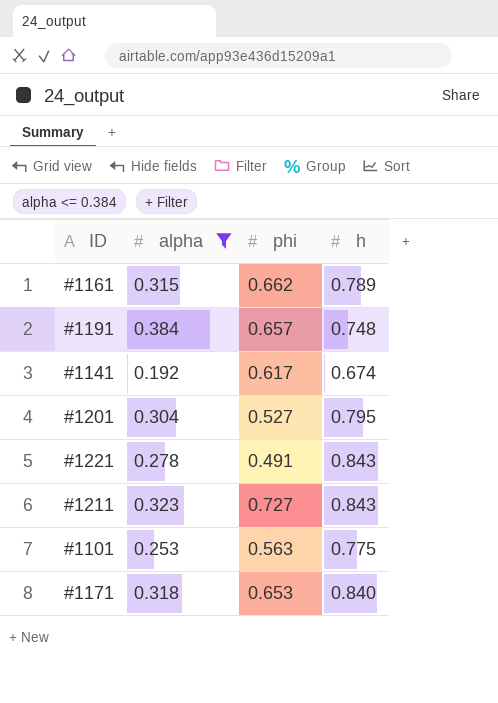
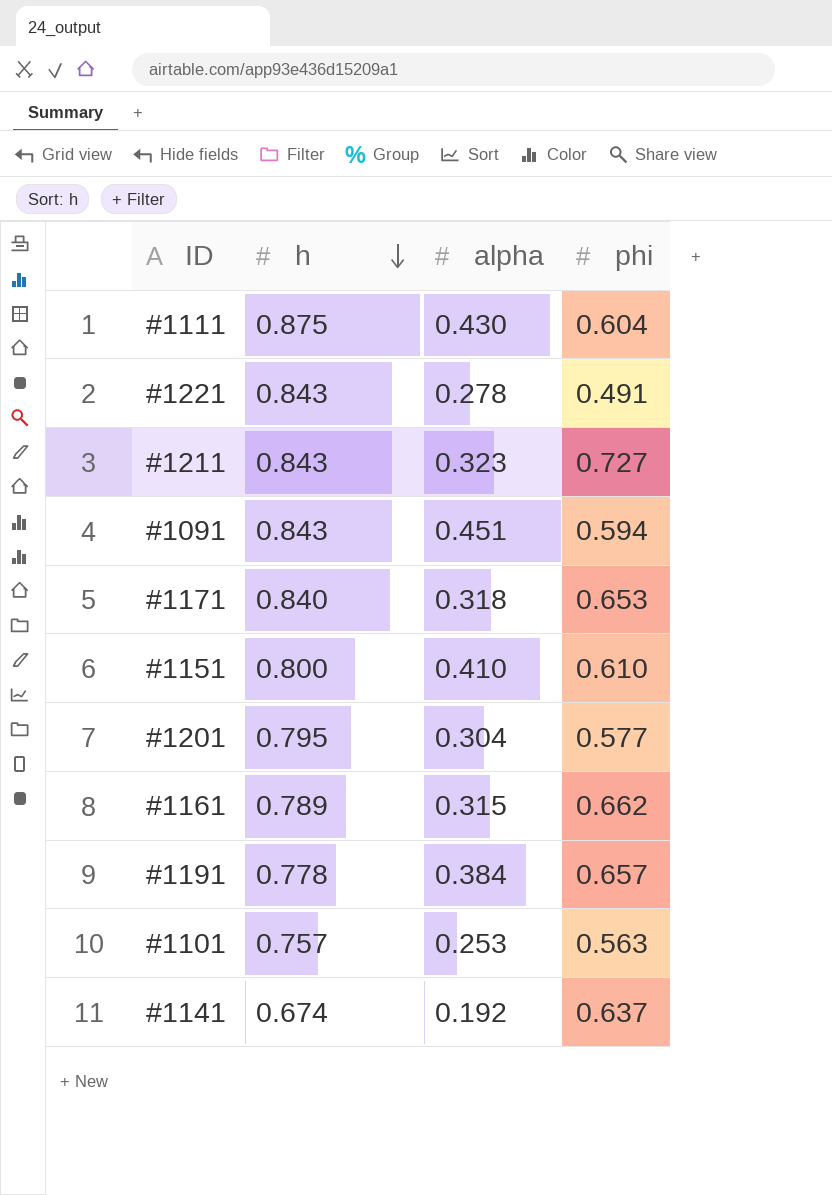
filter: alpha <= 0.384 -> none
row order: none -> h descending
column h | position: 4 -> 2
#1201 | phi: 0.527 -> 0.577
#1191 | h: 0.748 -> 0.778
#1101 | h: 0.775 -> 0.757
#1141 | phi: 0.617 -> 0.637

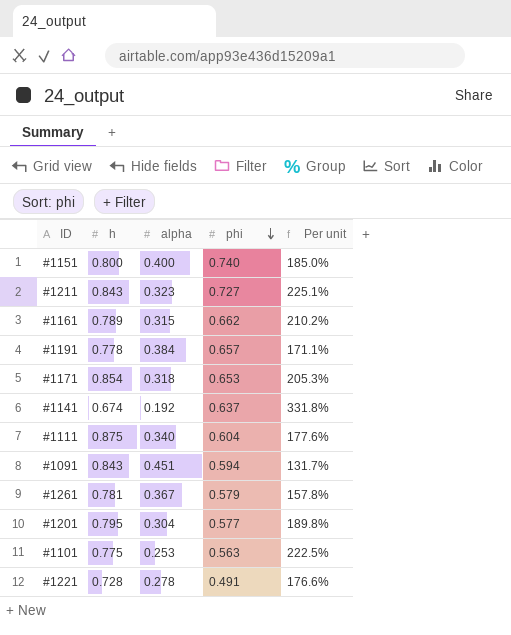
row order: h descending -> phi descending
column Per unit | formula: none -> [phi] / [alpha]
#1151 | alpha: 0.410 -> 0.400
#1151 | phi: 0.610 -> 0.740
#1171 | h: 0.840 -> 0.854
#1111 | alpha: 0.430 -> 0.340
row #1261: none -> 0.781 | 0.367 | 0.579 | 157.8%
#1101 | h: 0.757 -> 0.775
#1221 | h: 0.843 -> 0.728

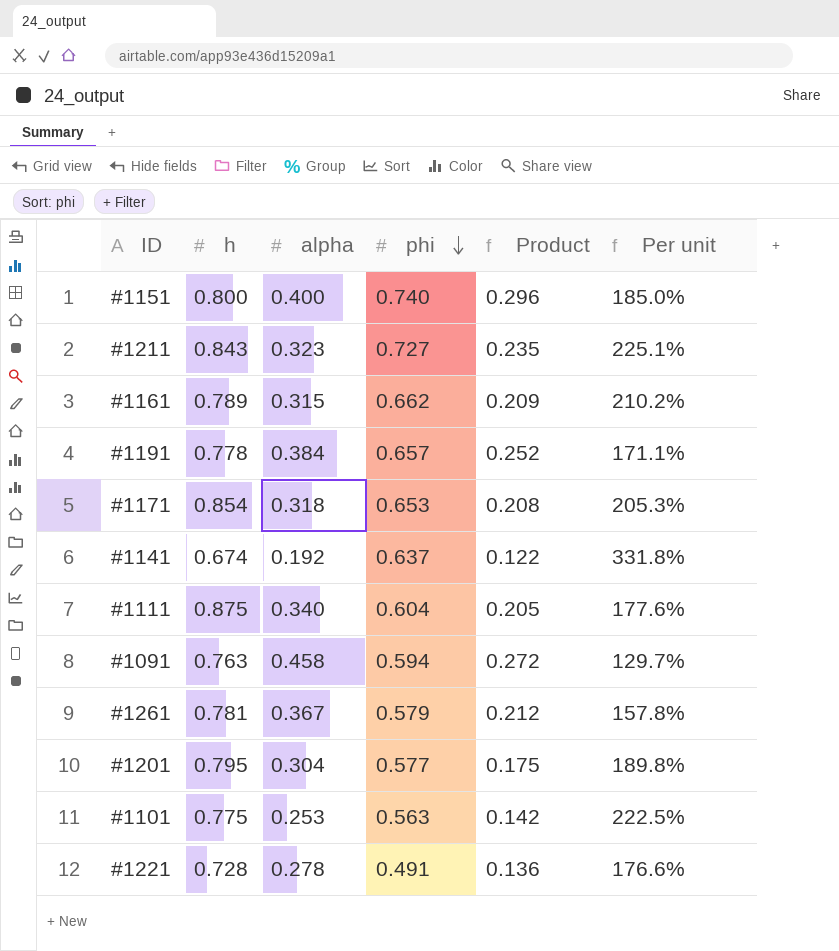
column Product | formula: none -> [alpha] * [phi]
#1091 | h: 0.843 -> 0.763
#1091 | alpha: 0.451 -> 0.458
#1091 | Per unit: 131.7% -> 129.7%

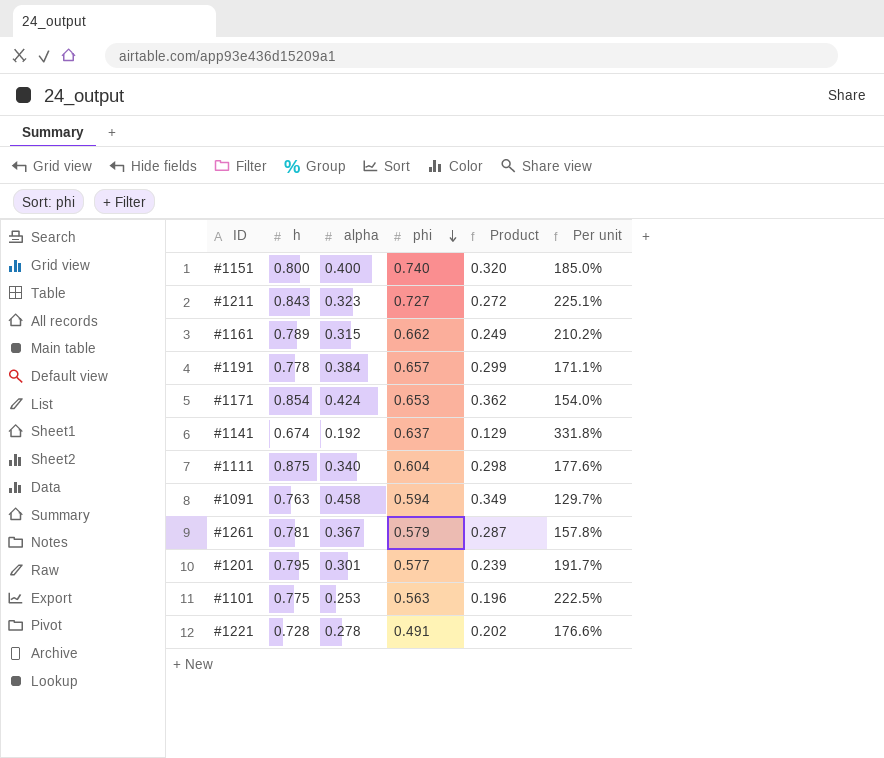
column Product | formula: [alpha] * [phi] -> [h] * [alpha]
#1171 | alpha: 0.318 -> 0.424
#1171 | Per unit: 205.3% -> 154.0%
#1201 | alpha: 0.304 -> 0.301
#1201 | Per unit: 189.8% -> 191.7%

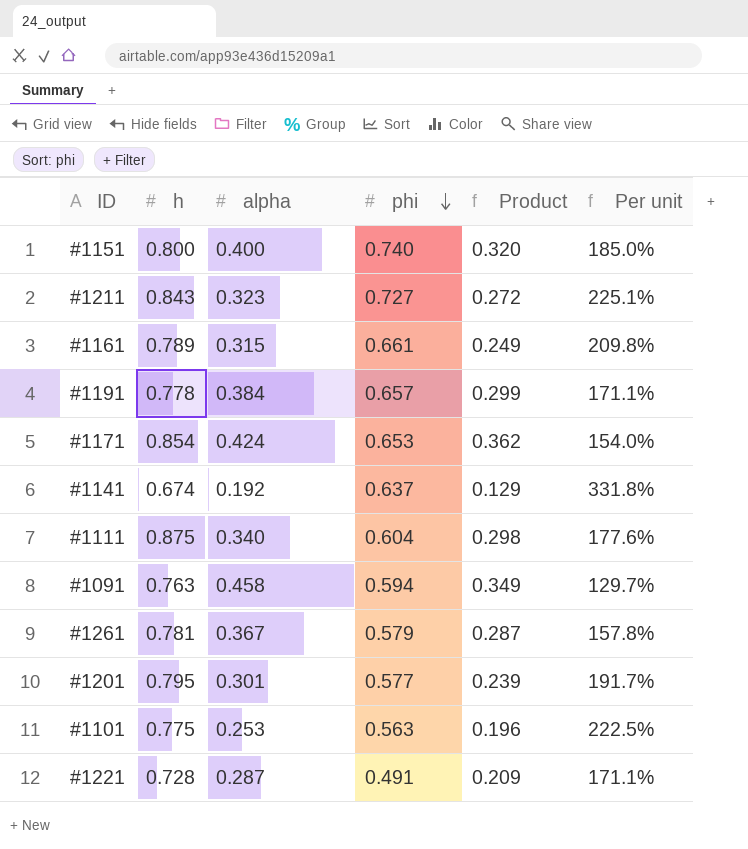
#1161 | phi: 0.662 -> 0.661
#1161 | Per unit: 210.2% -> 209.8%
#1221 | alpha: 0.278 -> 0.287
#1221 | Product: 0.202 -> 0.209
#1221 | Per unit: 176.6% -> 171.1%

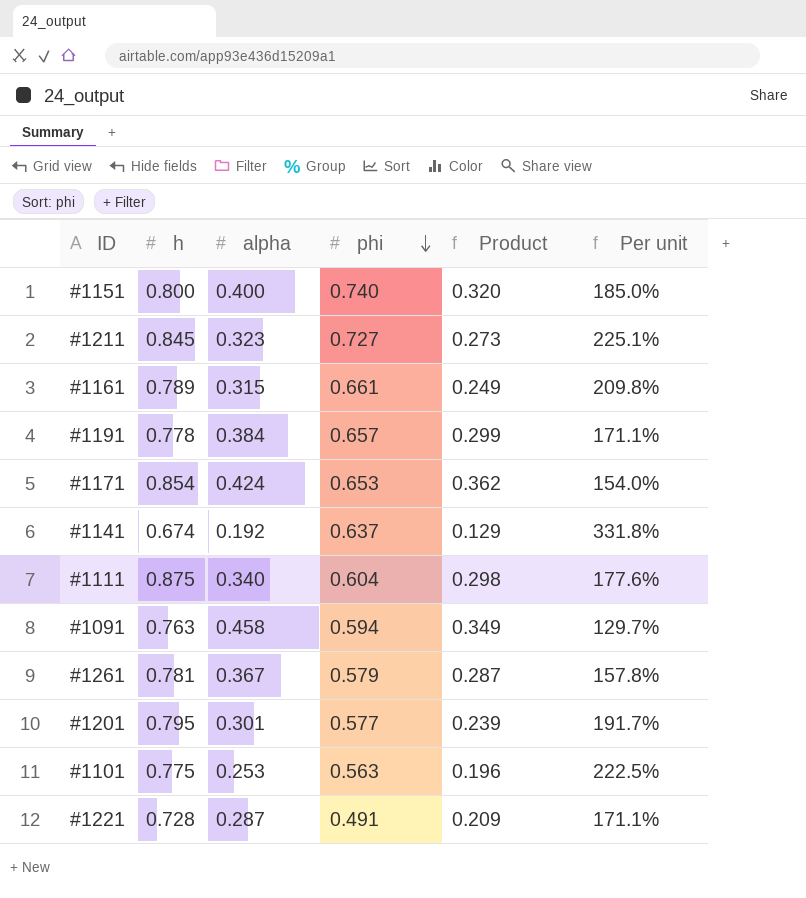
#1211 | h: 0.843 -> 0.845
#1211 | Product: 0.272 -> 0.273

